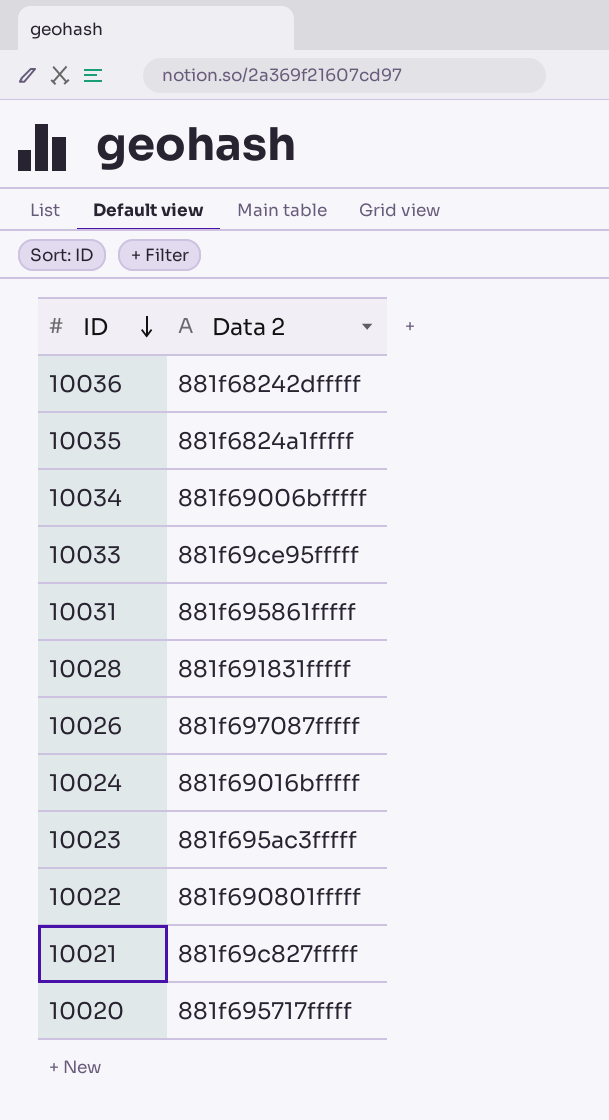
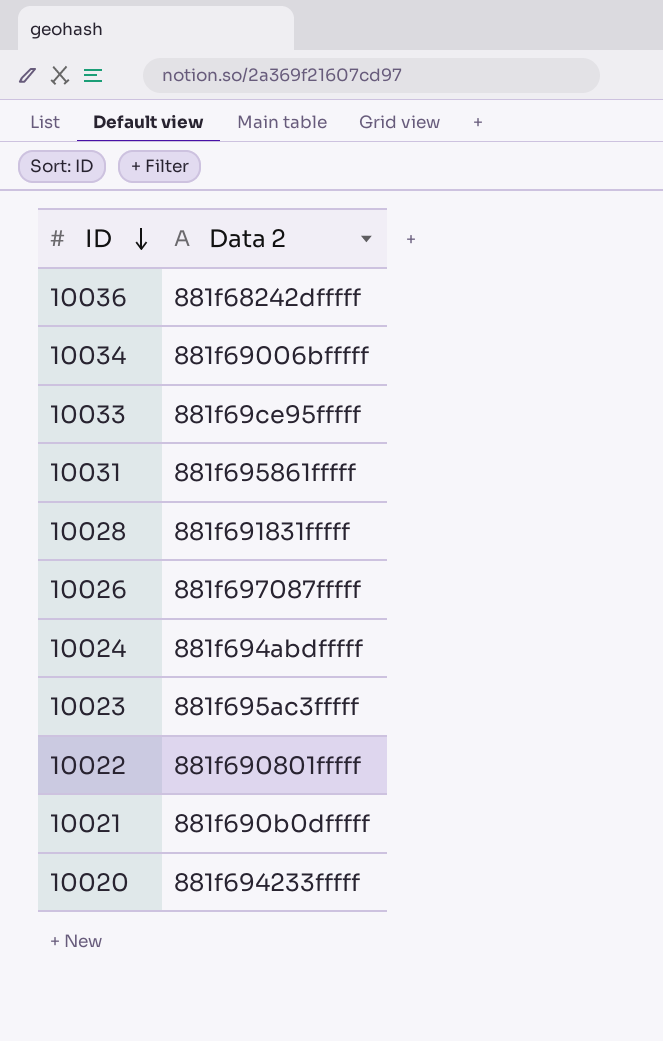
row 10035: 881f6824a1fffff -> none
10024 | Data 2: 881f69016bfffff -> 881f694abdfffff
10021 | Data 2: 881f69c827fffff -> 881f690b0dfffff
10020 | Data 2: 881f695717fffff -> 881f694233fffff

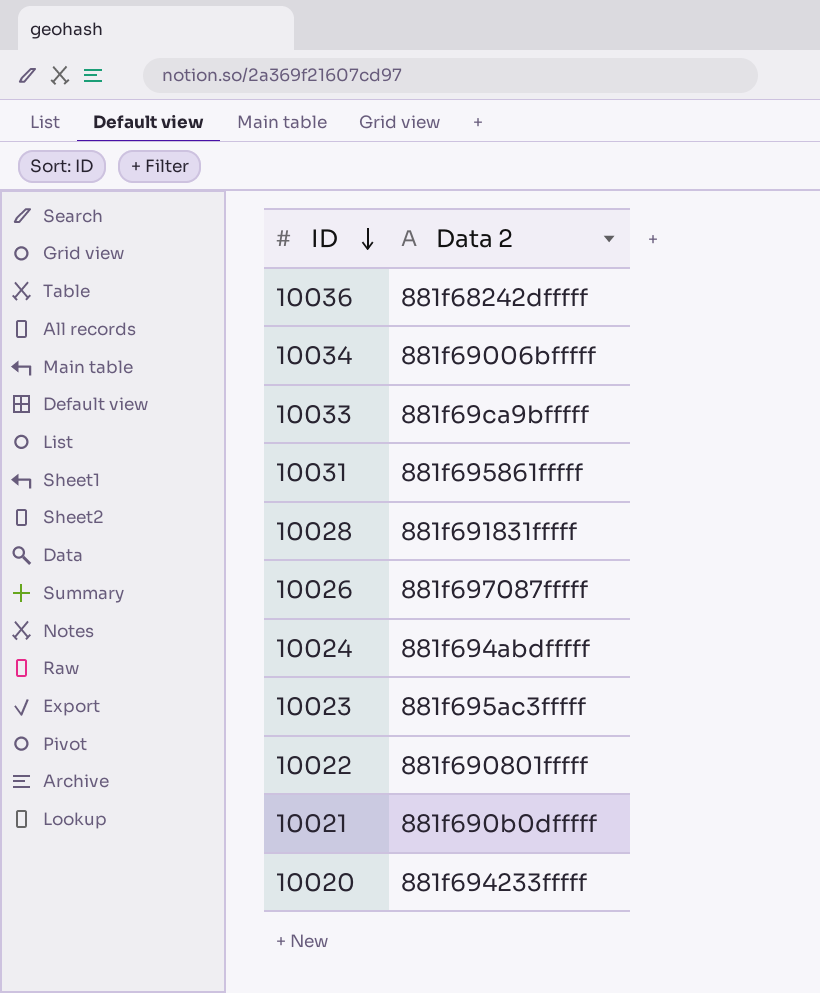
10033 | Data 2: 881f69ce95fffff -> 881f69ca9bfffff

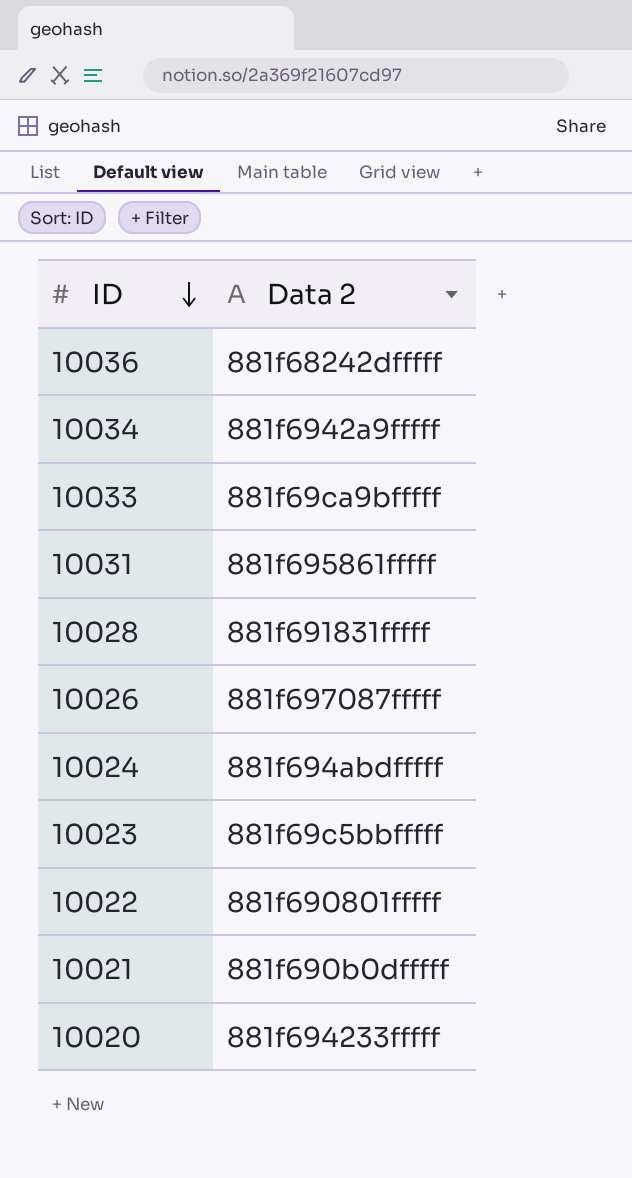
10034 | Data 2: 881f69006bfffff -> 881f6942a9fffff
10023 | Data 2: 881f695ac3fffff -> 881f69c5bbfffff

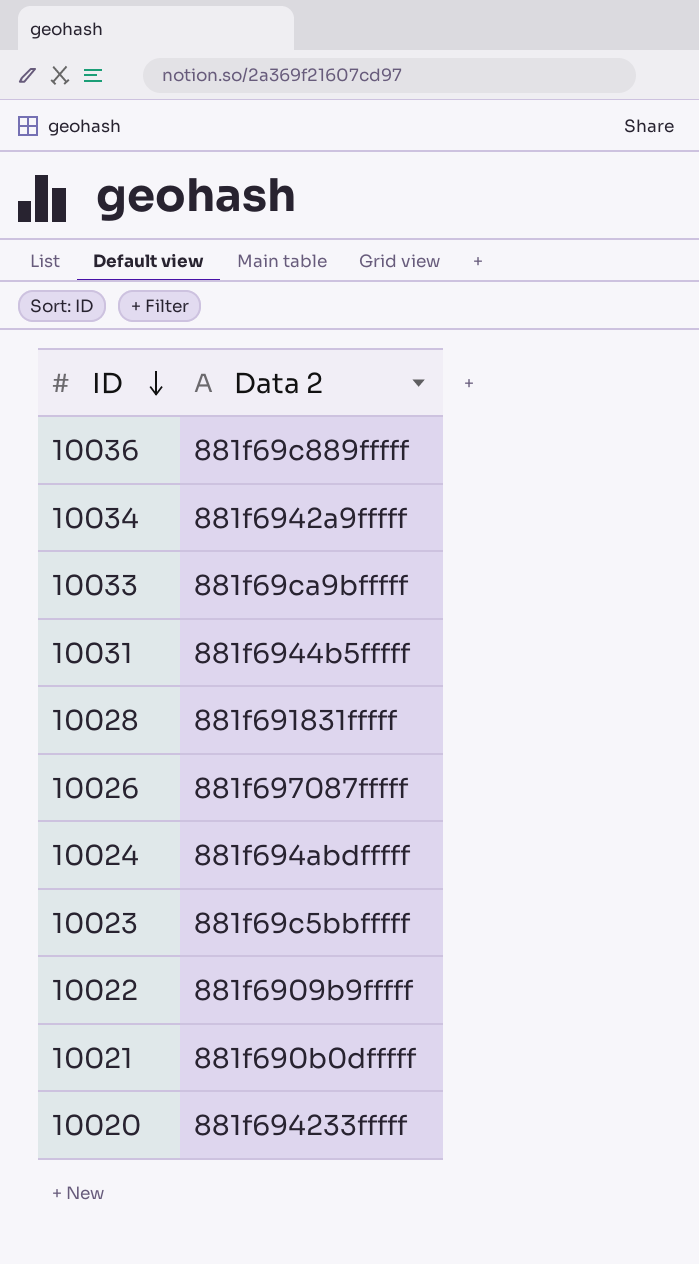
10036 | Data 2: 881f68242dfffff -> 881f69c889fffff
10031 | Data 2: 881f695861fffff -> 881f6944b5fffff
10022 | Data 2: 881f690801fffff -> 881f6909b9fffff

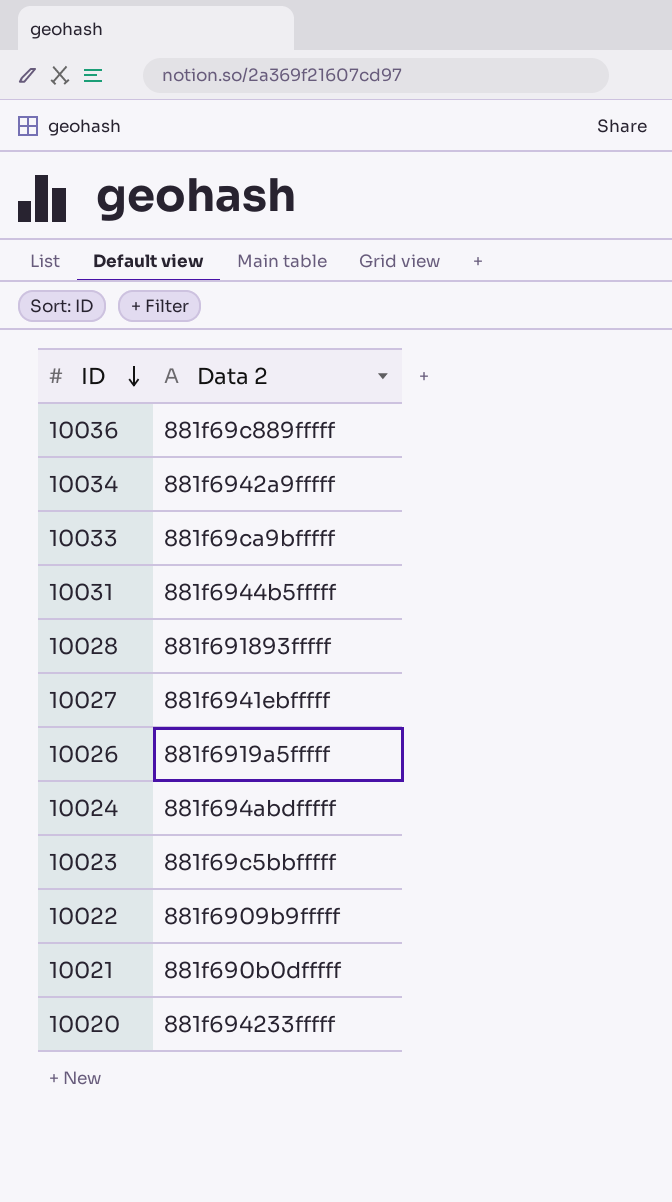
10028 | Data 2: 881f691831fffff -> 881f691893fffff
row 10027: none -> 881f6941ebfffff
10026 | Data 2: 881f697087fffff -> 881f6919a5fffff

